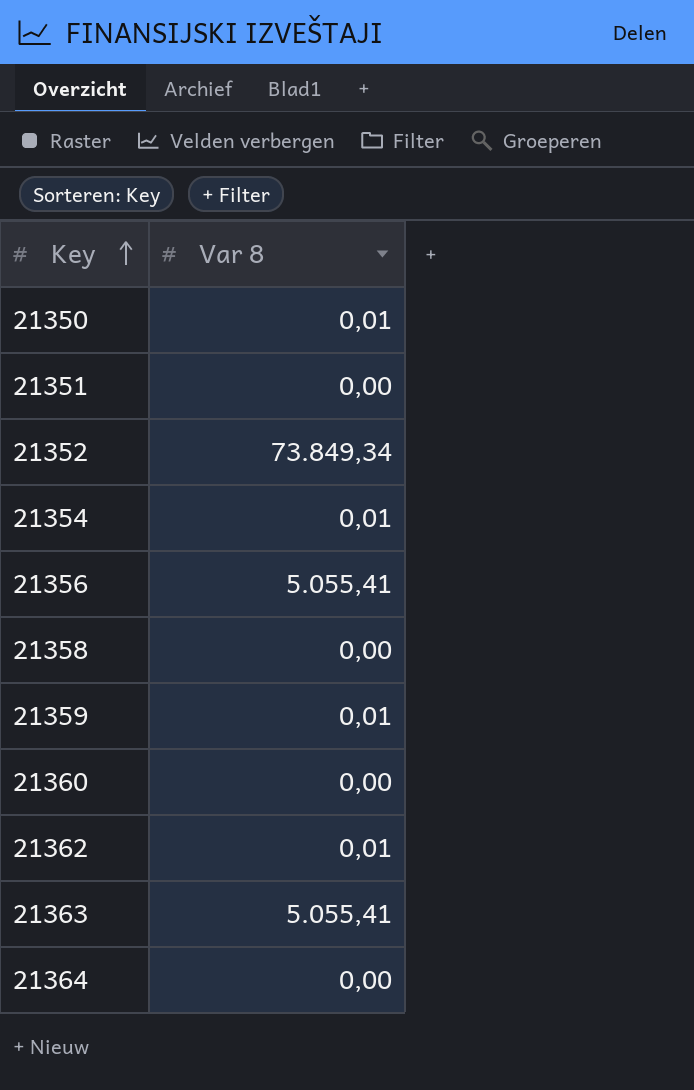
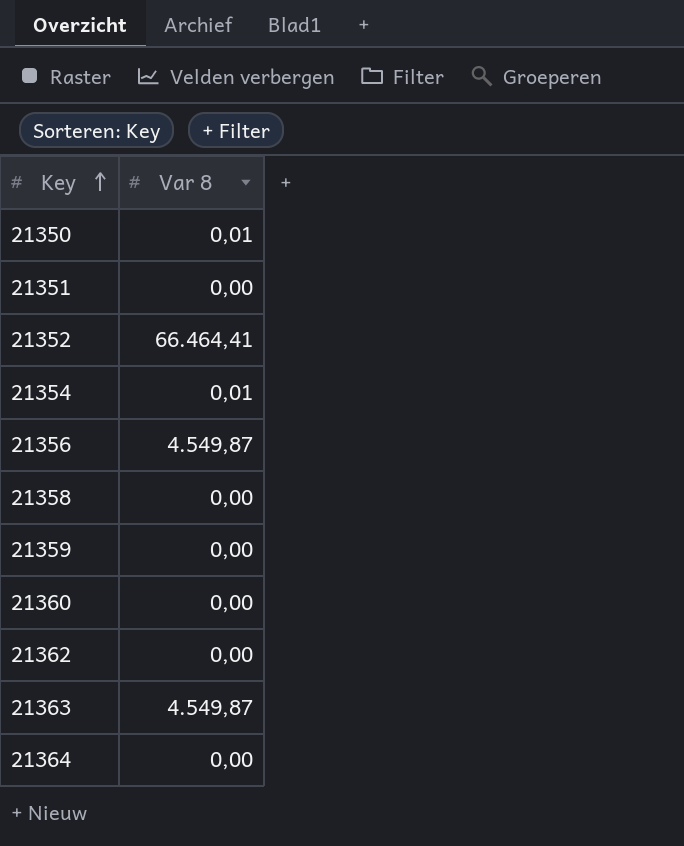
21352 | Var 8: 73.849,34 -> 66.464,41
21356 | Var 8: 5.055,41 -> 4.549,87
21359 | Var 8: 0,01 -> 0,00
21362 | Var 8: 0,01 -> 0,00
21363 | Var 8: 5.055,41 -> 4.549,87

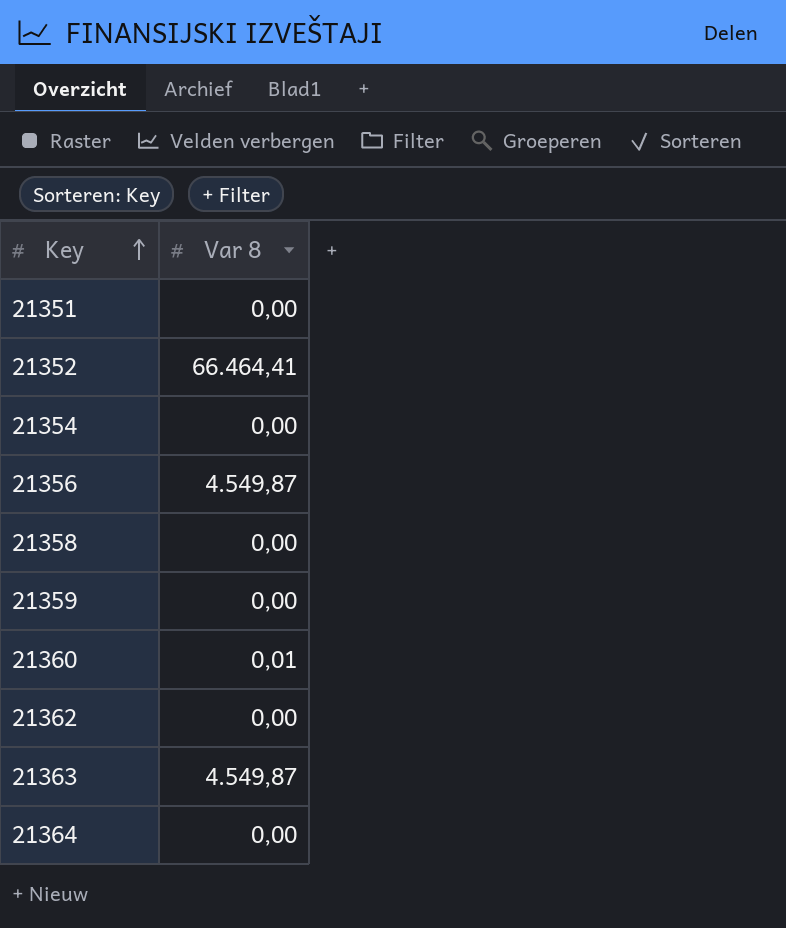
row 21350: 0,01 -> none
21354 | Var 8: 0,01 -> 0,00
21360 | Var 8: 0,00 -> 0,01

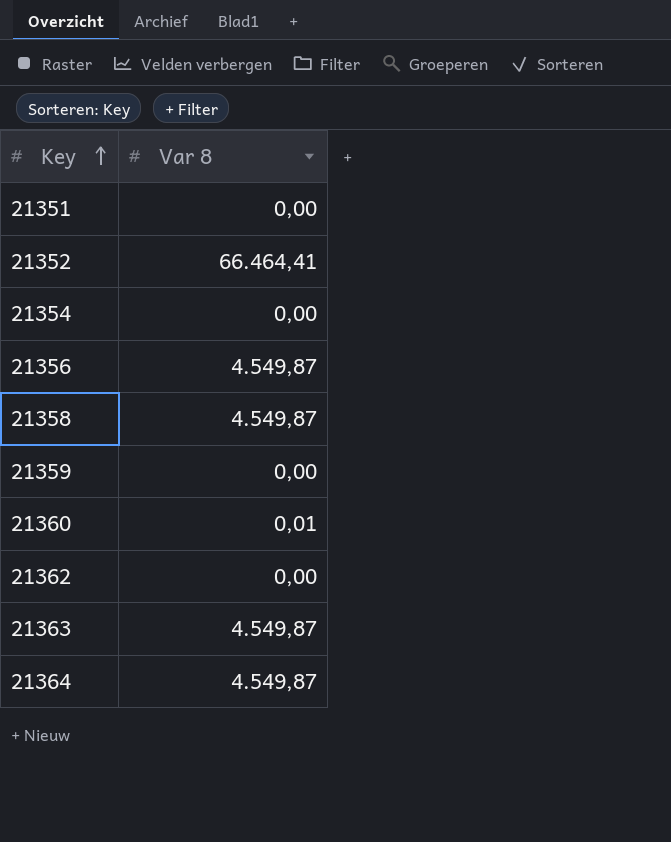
21358 | Var 8: 0,00 -> 4.549,87
21364 | Var 8: 0,00 -> 4.549,87

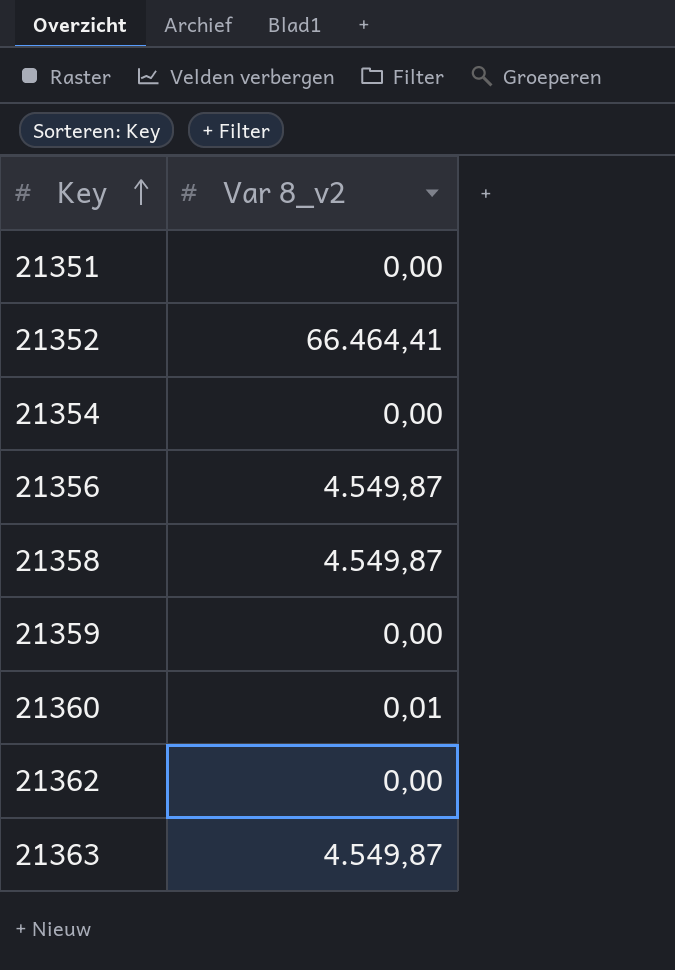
column name: Var 8 -> Var 8_v2
row 21364: 4.549,87 -> none

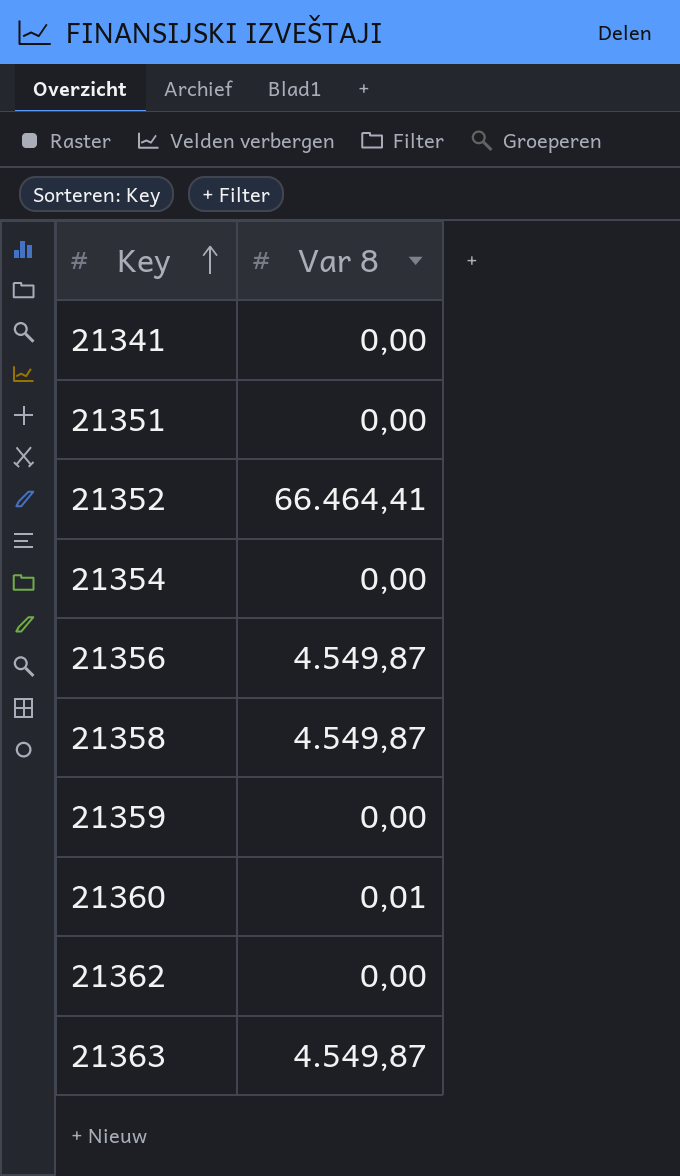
column name: Var 8_v2 -> Var 8
row 21341: none -> 0,00

